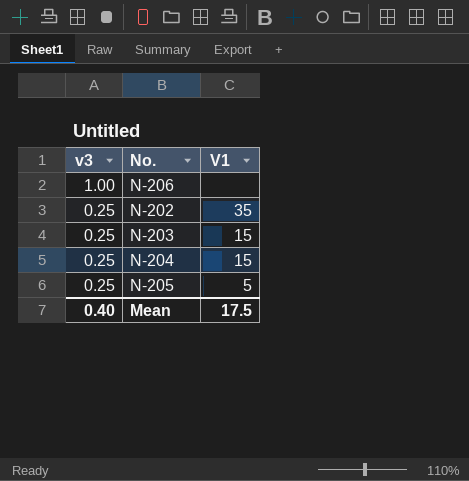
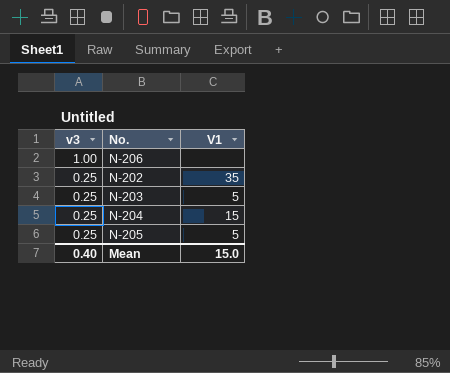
N-203 | V1: 15 -> 5
Mean | V1: 17.5 -> 15.0

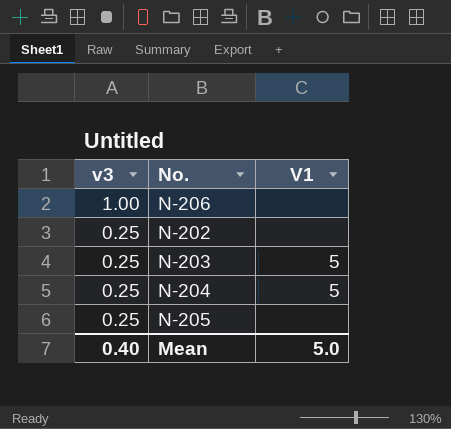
N-202 | V1: 35 -> none
N-204 | V1: 15 -> 5
N-205 | V1: 5 -> none
Mean | V1: 15.0 -> 5.0

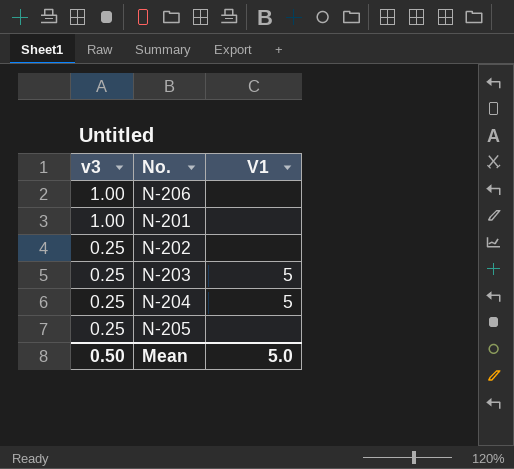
row N-201: none -> 1.00 | none
Mean | v3: 0.40 -> 0.50

